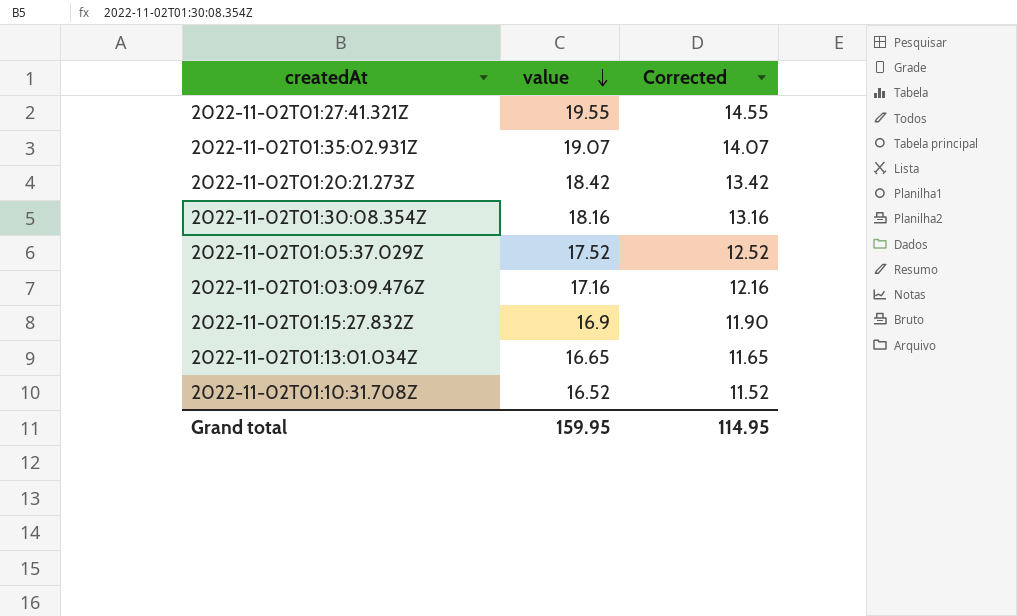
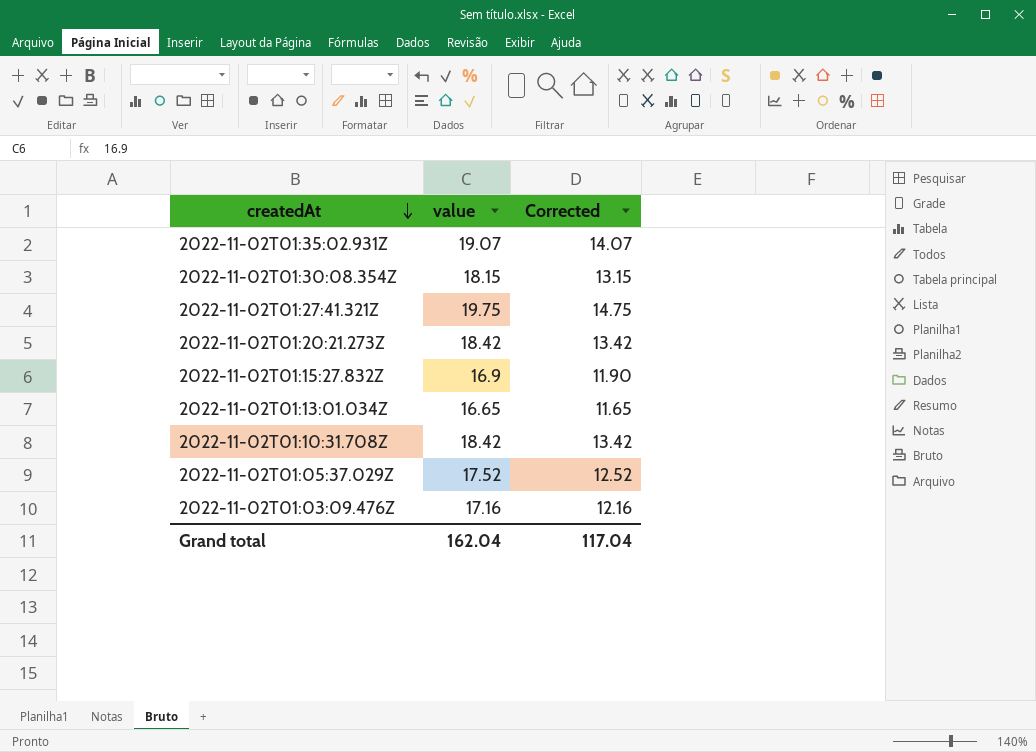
row order: value descending -> createdAt descending
2022-11-02T01:30:08.354Z | value: 18.16 -> 18.15
2022-11-02T01:30:08.354Z | Corrected: 13.16 -> 13.15
2022-11-02T01:27:41.321Z | value: 19.55 -> 19.75
2022-11-02T01:27:41.321Z | Corrected: 14.55 -> 14.75
2022-11-02T01:10:31.708Z | value: 16.52 -> 18.42
2022-11-02T01:10:31.708Z | Corrected: 11.52 -> 13.42
Grand total | value: 159.95 -> 162.04
Grand total | Corrected: 114.95 -> 117.04

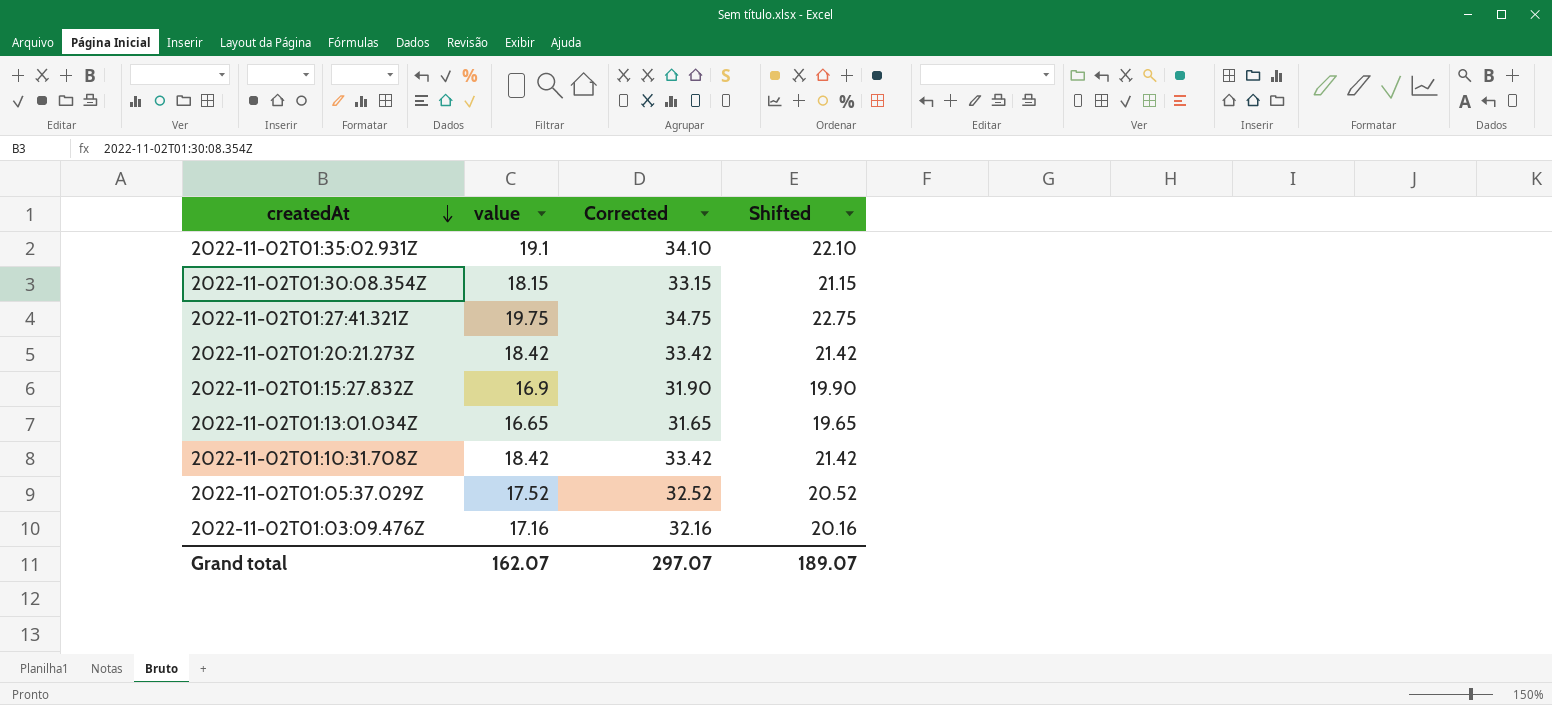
column Corrected | formula: [value] - 5 -> [value] + 15
column Shifted | formula: none -> [value] + 3
2022-11-02T01:35:02.931Z | value: 19.07 -> 19.1
Grand total | value: 162.04 -> 162.07
Grand total | Corrected: 117.04 -> 297.07

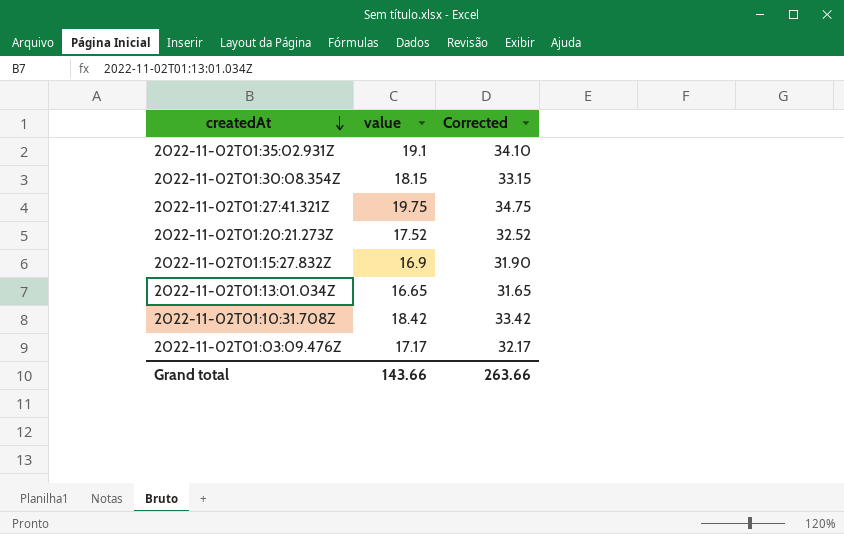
column Shifted | formula: [value] + 3 -> none
row 2022-11-02T01:05:37.029Z: 17.52 | 32.52 | 20.52 -> none
2022-11-02T01:20:21.273Z | value: 18.42 -> 17.52
2022-11-02T01:20:21.273Z | Corrected: 33.42 -> 32.52
2022-11-02T01:03:09.476Z | value: 17.16 -> 17.17
2022-11-02T01:03:09.476Z | Corrected: 32.16 -> 32.17
Grand total | value: 162.07 -> 143.66
Grand total | Corrected: 297.07 -> 263.66

